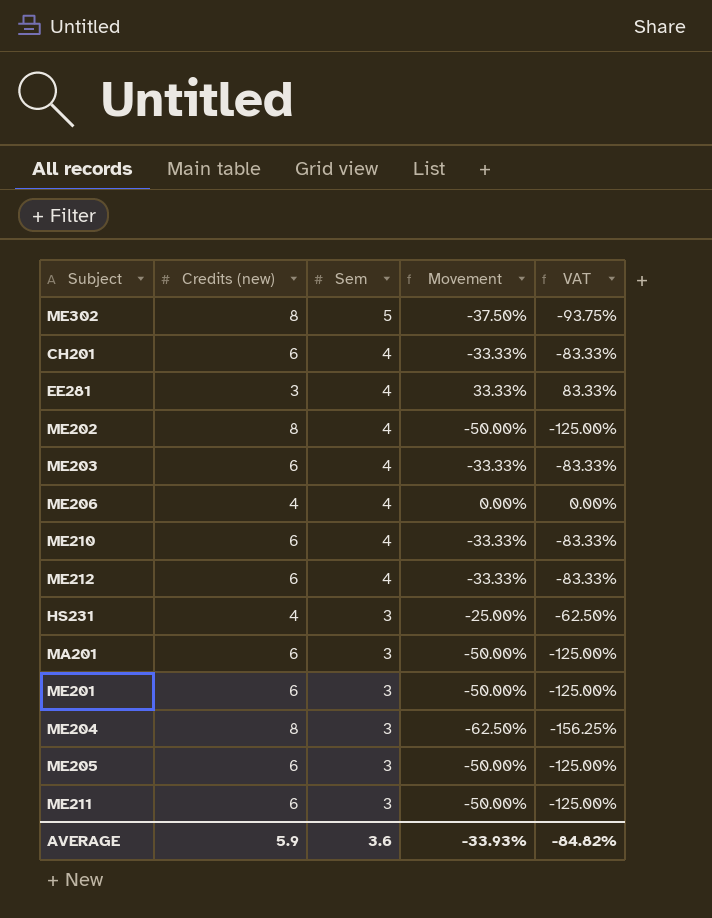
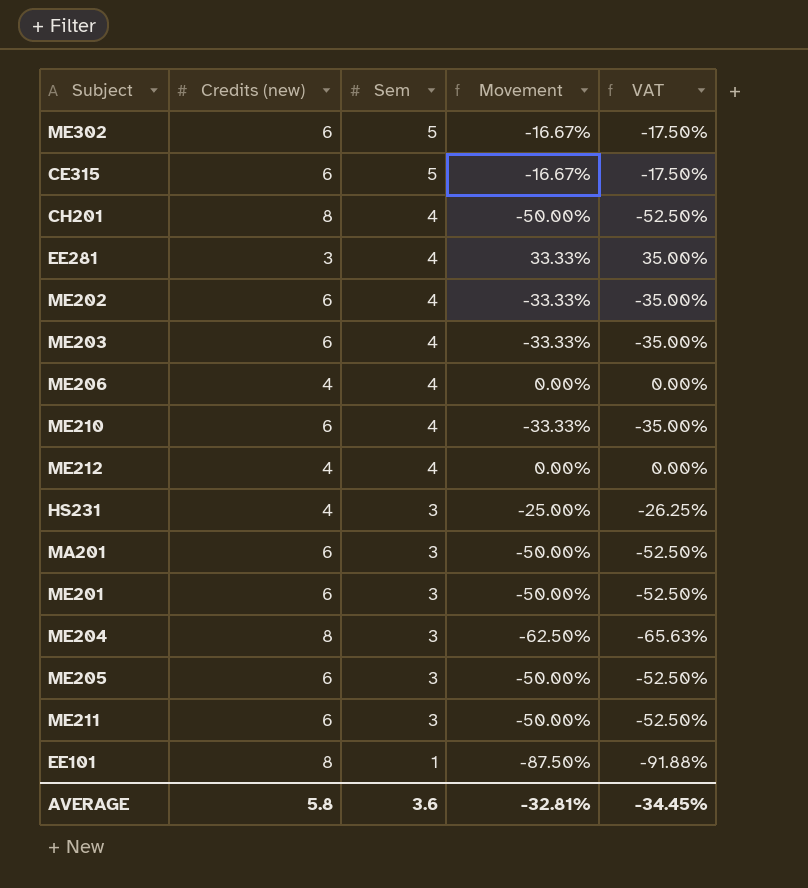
column VAT | formula: [Movement] * 2.5 -> [Movement] * 1.05
ME302 | Credits (new): 8 -> 6
ME302 | Movement: -37.50% -> -16.67%
row CE315: none -> 6 | 5 | -16.67% | -17.50%
CH201 | Credits (new): 6 -> 8
CH201 | Movement: -33.33% -> -50.00%
ME202 | Credits (new): 8 -> 6
ME202 | Movement: -50.00% -> -33.33%
ME212 | Credits (new): 6 -> 4
ME212 | Movement: -33.33% -> 0.00%
row EE101: none -> 8 | 1 | -87.50% | -91.88%
AVERAGE | Credits (new): 5.9 -> 5.8
AVERAGE | Movement: -33.93% -> -32.81%
AVERAGE | VAT: -84.82% -> -34.45%

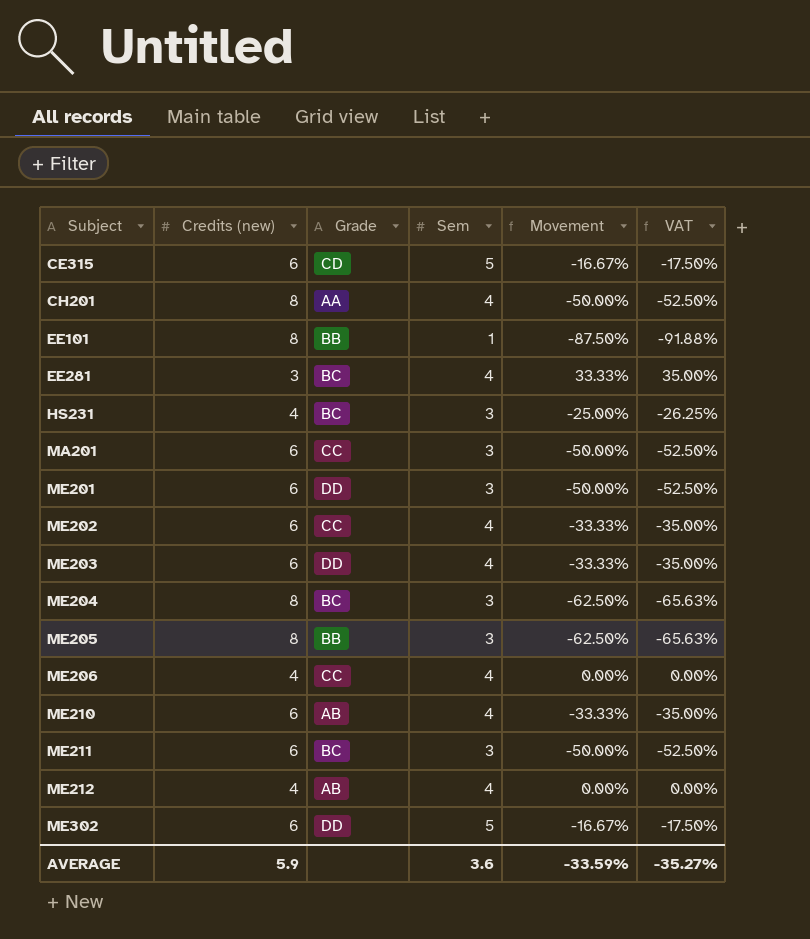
row order: Sem descending -> Subject ascending
column Grade | position: none -> 3
ME205 | Credits (new): 6 -> 8
ME205 | Movement: -50.00% -> -62.50%
ME205 | VAT: -52.50% -> -65.63%
AVERAGE | Credits (new): 5.8 -> 5.9
AVERAGE | Movement: -32.81% -> -33.59%
AVERAGE | VAT: -34.45% -> -35.27%

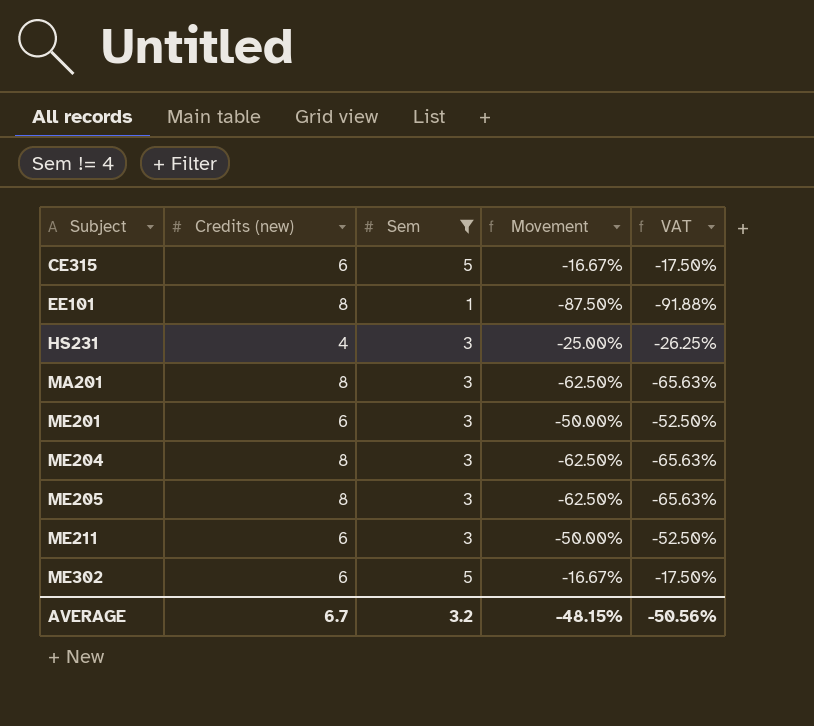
filter: none -> Sem != 4
column Grade | position: 3 -> none
MA201 | Credits (new): 6 -> 8
MA201 | Movement: -50.00% -> -62.50%
MA201 | VAT: -52.50% -> -65.63%
AVERAGE | Credits (new): 5.9 -> 6.7
AVERAGE | Sem: 3.6 -> 3.2
AVERAGE | Movement: -33.59% -> -48.15%
AVERAGE | VAT: -35.27% -> -50.56%

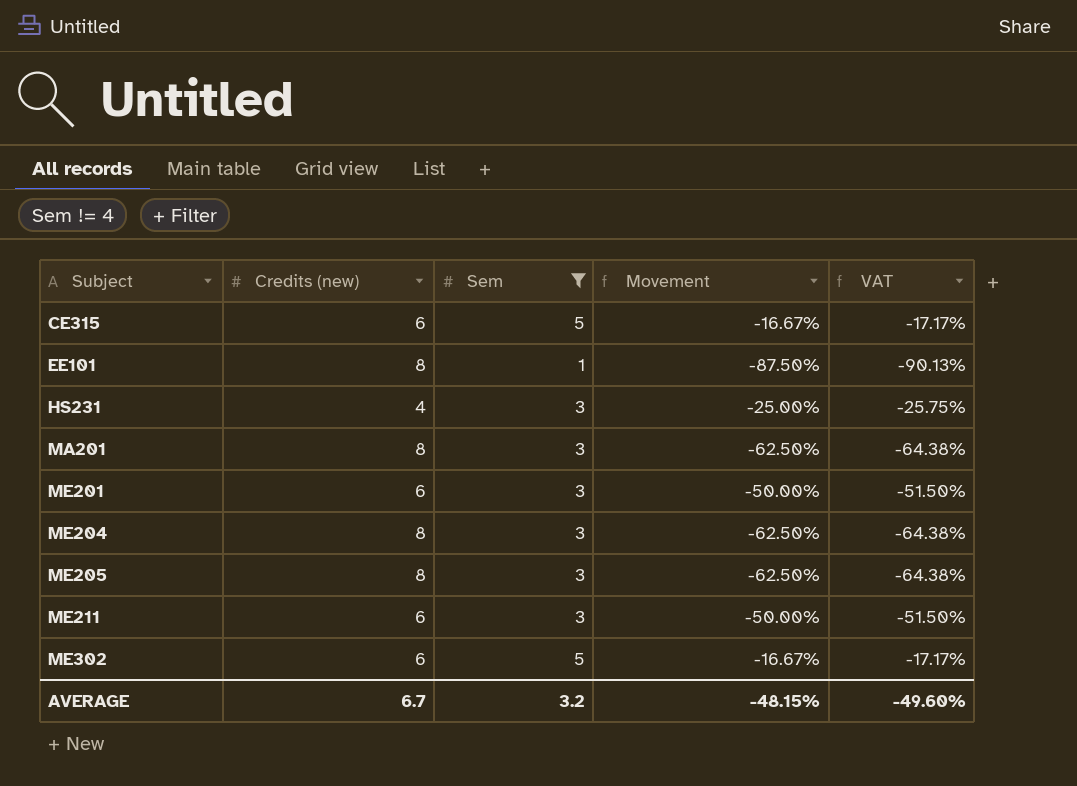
column VAT | formula: [Movement] * 1.05 -> [Movement] * 1.03
AVERAGE | VAT: -50.56% -> -49.60%

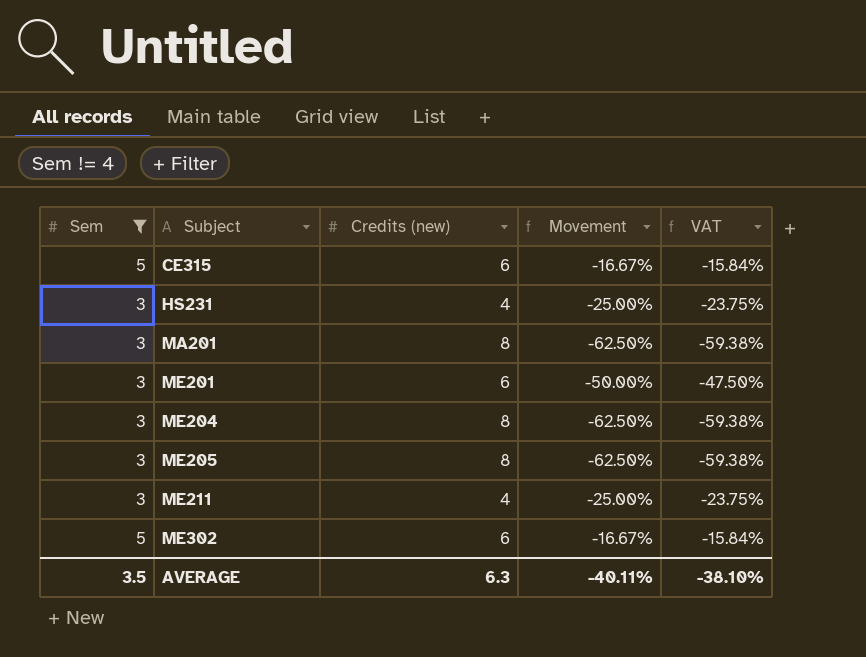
column Sem | position: 3 -> 1
column VAT | formula: [Movement] * 1.03 -> [Movement] * 0.95
row EE101: 8 | 1 | -87.50% | -90.13% -> none
ME211 | Credits (new): 6 -> 4
ME211 | Movement: -50.00% -> -25.00%
AVERAGE | Sem: 3.2 -> 3.5
AVERAGE | Credits (new): 6.7 -> 6.3
AVERAGE | Movement: -48.15% -> -40.11%
AVERAGE | VAT: -49.60% -> -38.10%

